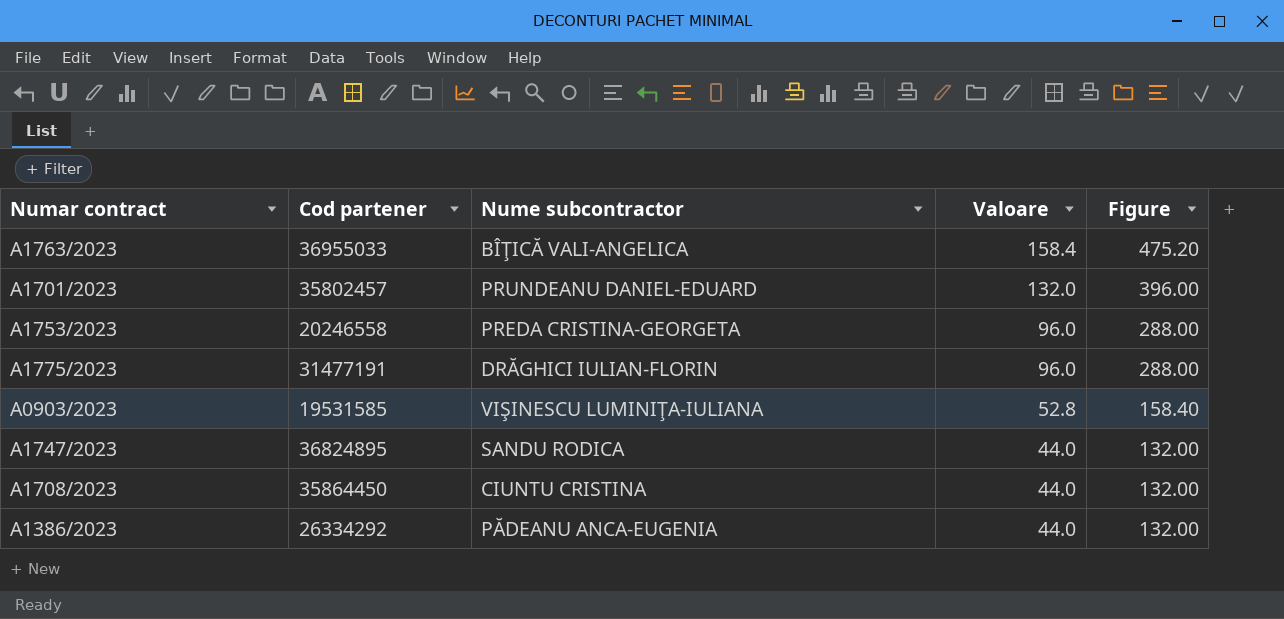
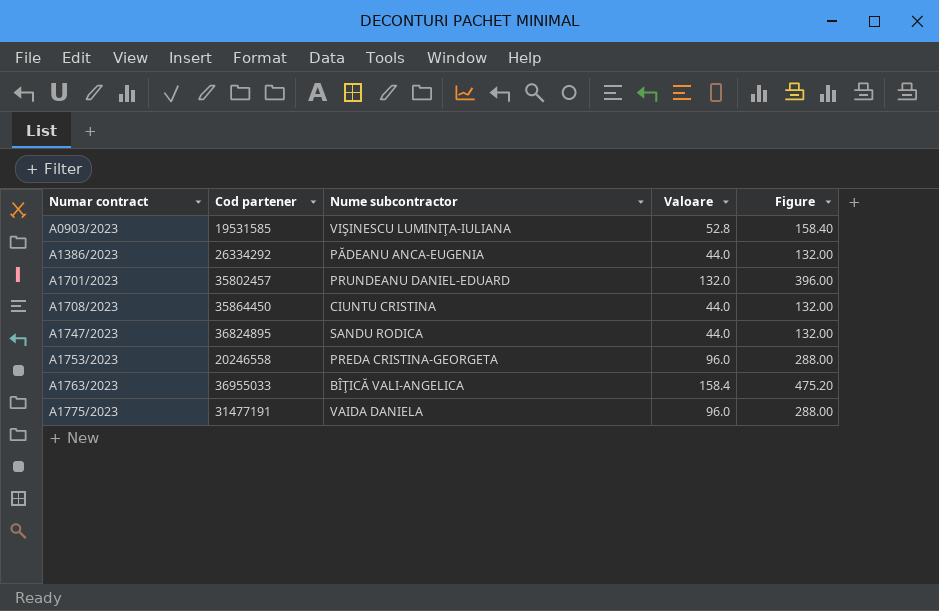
row order: Valoare descending -> Numar contract ascending
A1775/2023 | Nume subcontractor: DRĂGHICI IULIAN-FLORIN -> VAIDA DANIELA

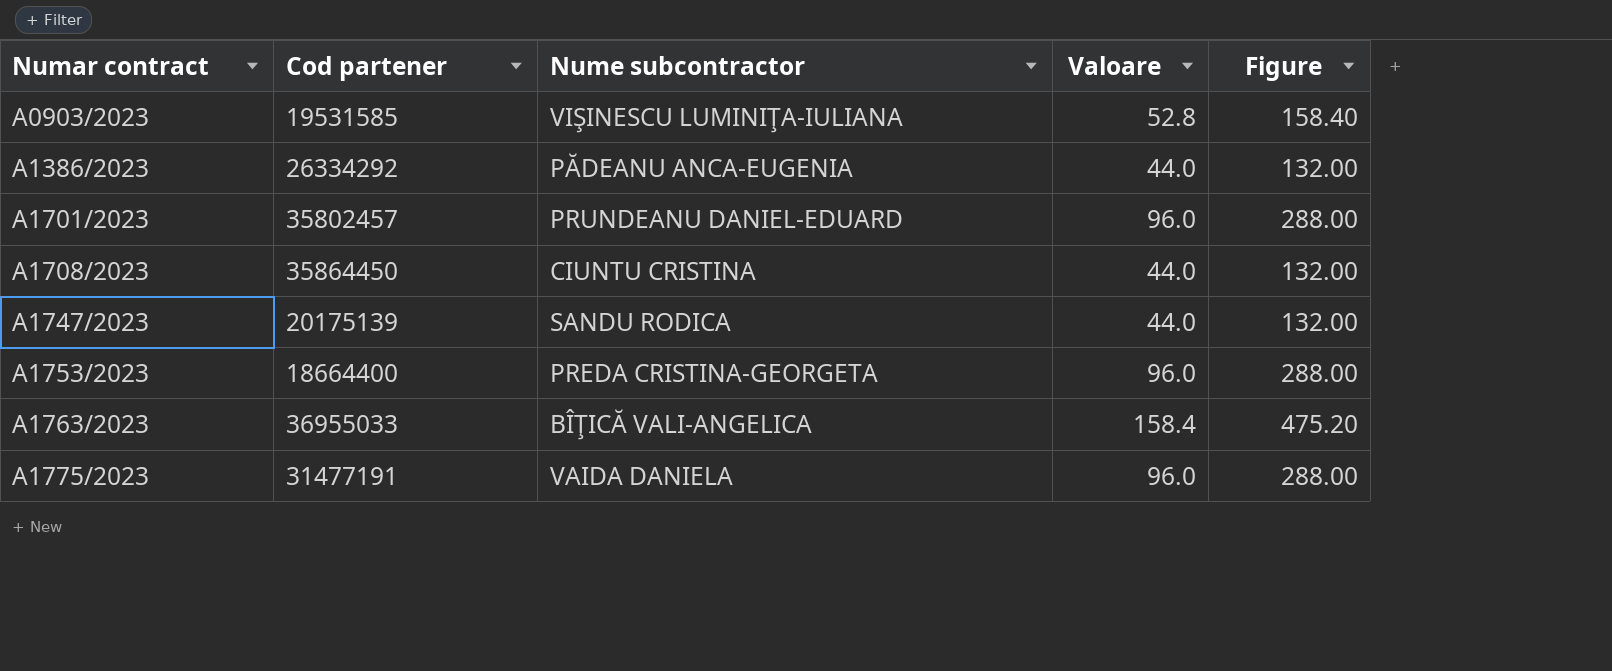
A1701/2023 | Valoare: 132.0 -> 96.0
A1701/2023 | Figure: 396.00 -> 288.00
A1747/2023 | Cod partener: 36824895 -> 20175139
A1753/2023 | Cod partener: 20246558 -> 18664400

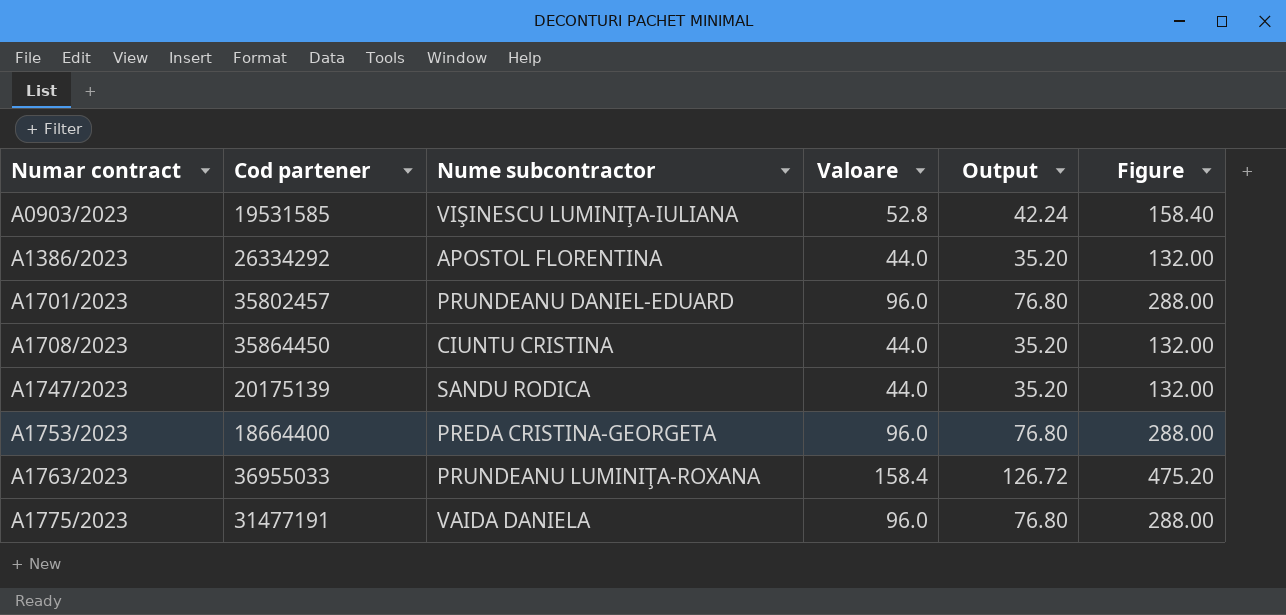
column Output | formula: none -> [Valoare] * 0.8
A1386/2023 | Nume subcontractor: PĂDEANU ANCA-EUGENIA -> APOSTOL FLORENTINA
A1763/2023 | Nume subcontractor: BÎŢICĂ VALI-ANGELICA -> PRUNDEANU LUMINIŢA-ROXANA

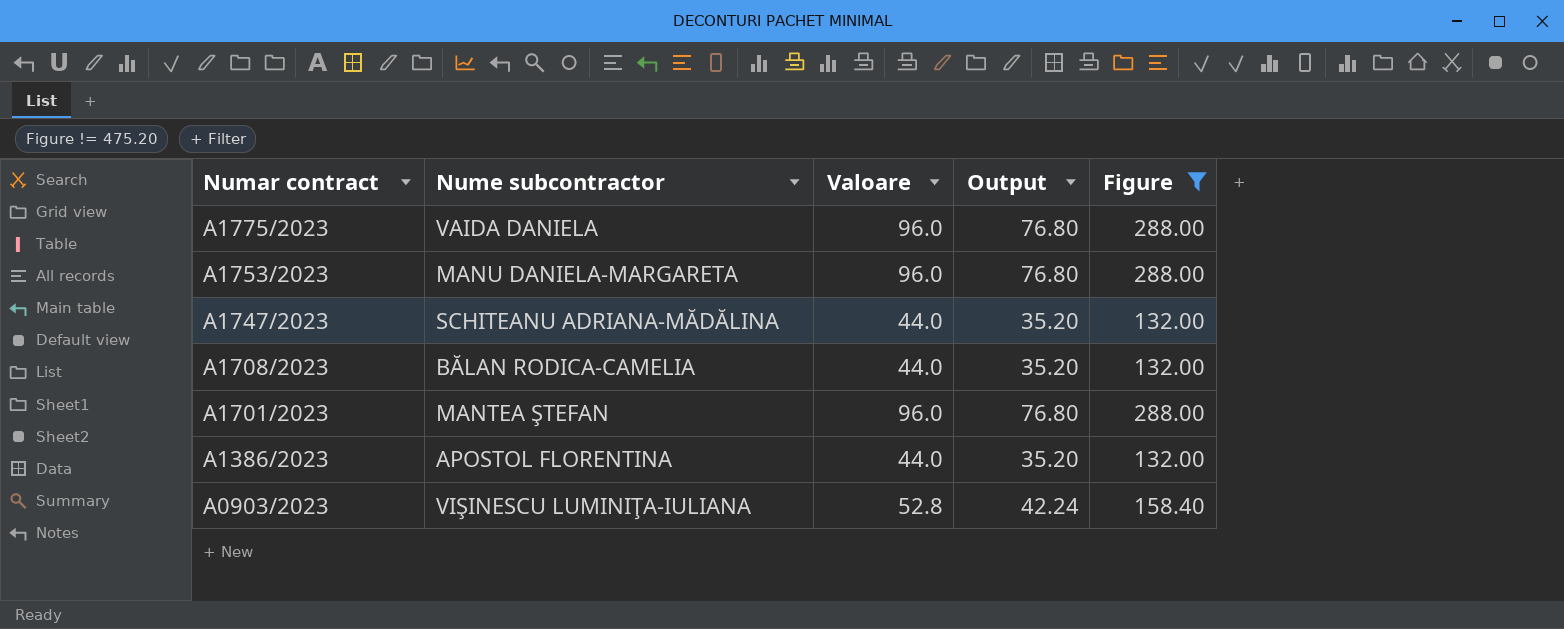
filter: none -> Figure != 475.20
row order: Numar contract ascending -> Numar contract descending
column Cod partener | position: 2 -> none
A1753/2023 | Nume subcontractor: PREDA CRISTINA-GEORGETA -> MANU DANIELA-MARGARETA
A1747/2023 | Nume subcontractor: SANDU RODICA -> SCHITEANU ADRIANA-MĂDĂLINA
A1708/2023 | Nume subcontractor: CIUNTU CRISTINA -> BĂLAN RODICA-CAMELIA
A1701/2023 | Nume subcontractor: PRUNDEANU DANIEL-EDUARD -> MANTEA ŞTEFAN

